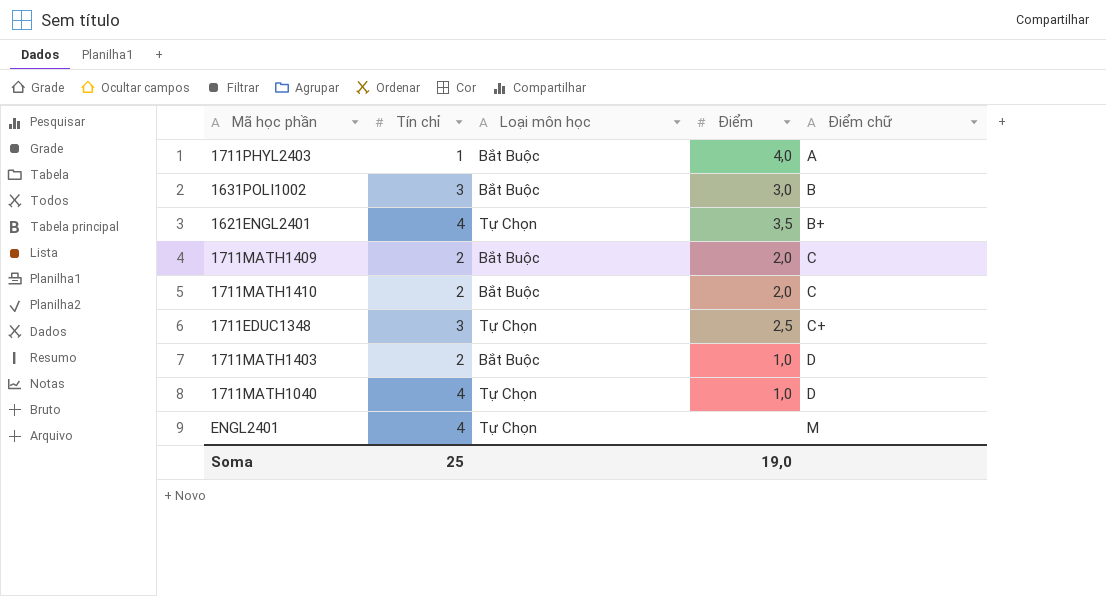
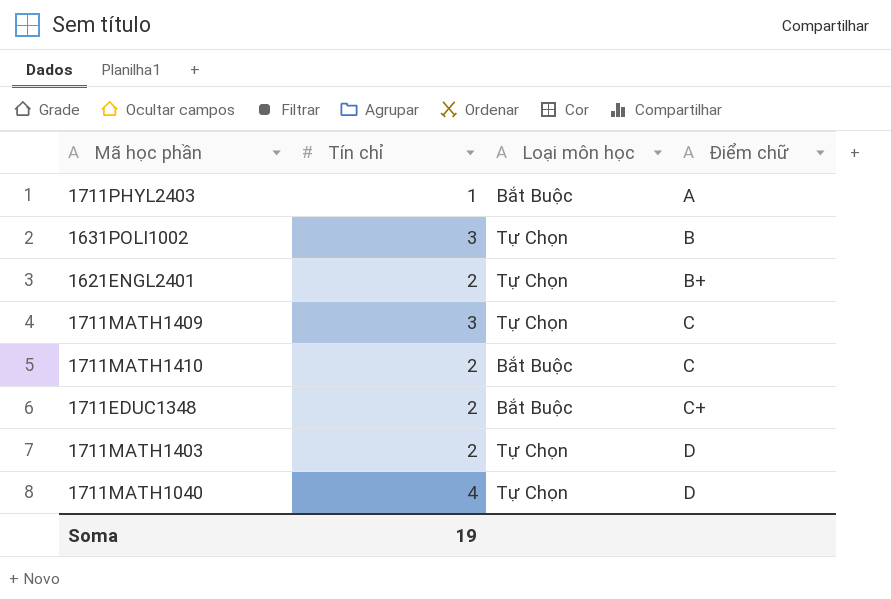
column Điểm | position: 4 -> none
row ENGL2401: 4 | Tự Chọn | none | M -> none
1631POLI1002 | Loại môn học: Bắt Buộc -> Tự Chọn
1621ENGL2401 | Tín chỉ: 4 -> 2
1711MATH1409 | Tín chỉ: 2 -> 3
1711MATH1409 | Loại môn học: Bắt Buộc -> Tự Chọn
1711EDUC1348 | Tín chỉ: 3 -> 2
1711EDUC1348 | Loại môn học: Tự Chọn -> Bắt Buộc
1711MATH1403 | Loại môn học: Bắt Buộc -> Tự Chọn
Soma | Tín chỉ: 25 -> 19

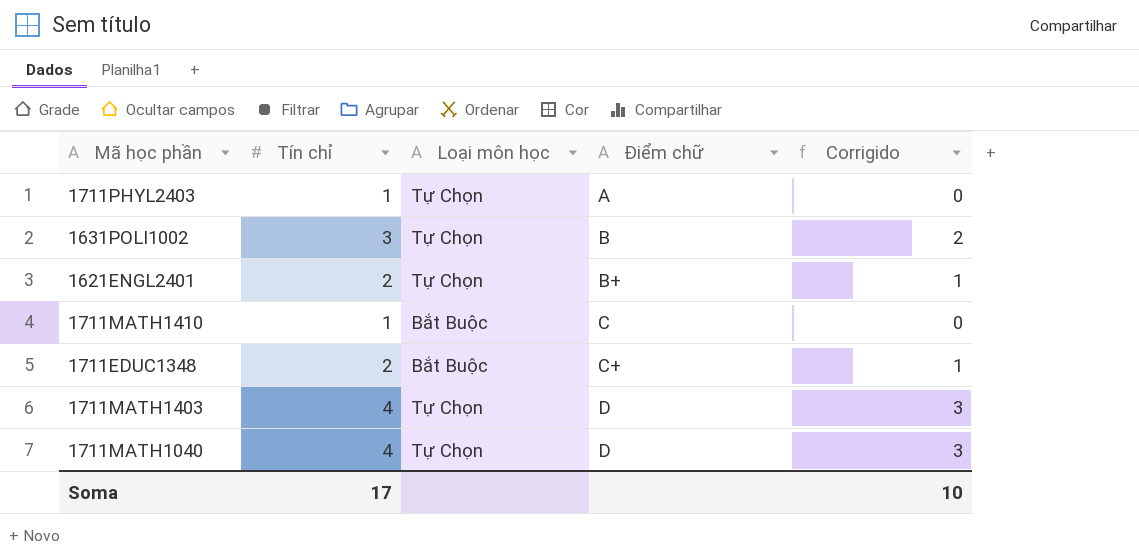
column Corrigido | formula: none -> [Tín chỉ] - 1
row 1711MATH1409: 3 | Tự Chọn | C -> none
1711PHYL2403 | Loại môn học: Bắt Buộc -> Tự Chọn
1711MATH1410 | Tín chỉ: 2 -> 1
1711MATH1403 | Tín chỉ: 2 -> 4
Soma | Tín chỉ: 19 -> 17

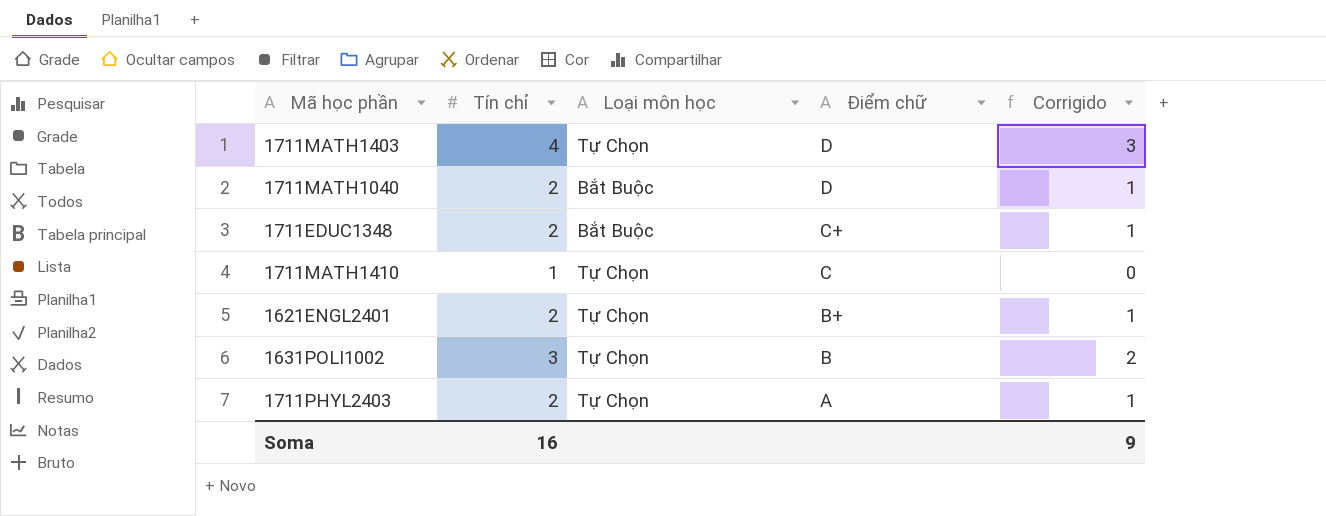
row order: Điểm chữ ascending -> Điểm chữ descending
1711MATH1040 | Tín chỉ: 4 -> 2
1711MATH1040 | Loại môn học: Tự Chọn -> Bắt Buộc
1711MATH1040 | Corrigido: 3 -> 1
1711MATH1410 | Loại môn học: Bắt Buộc -> Tự Chọn
1711PHYL2403 | Tín chỉ: 1 -> 2
1711PHYL2403 | Corrigido: 0 -> 1
Soma | Tín chỉ: 17 -> 16
Soma | Corrigido: 10 -> 9

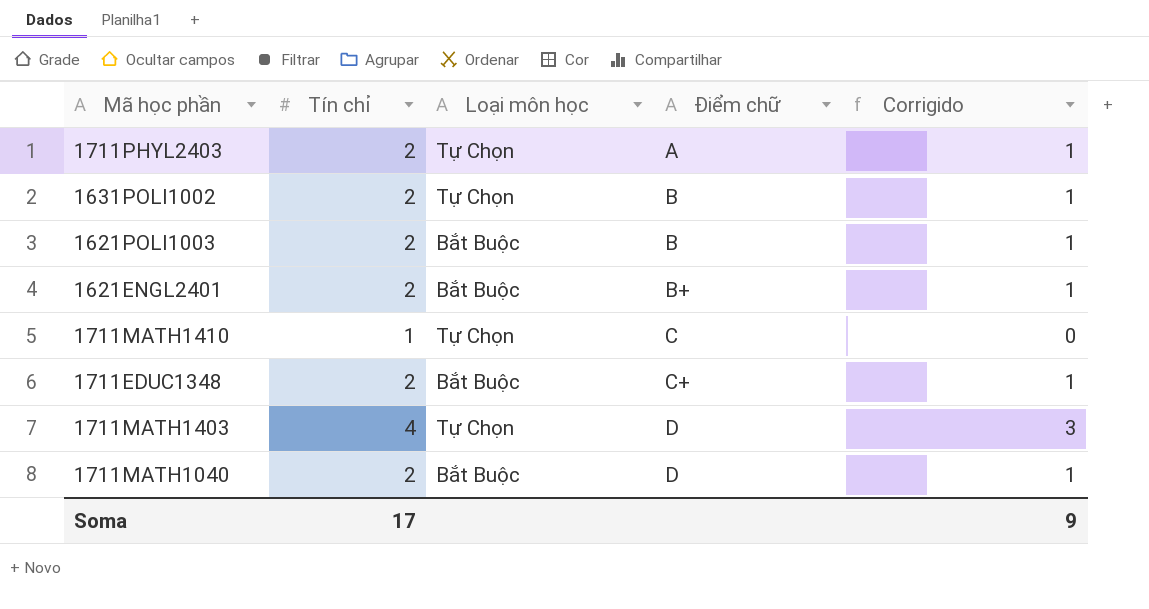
row order: Điểm chữ descending -> Điểm chữ ascending
1631POLI1002 | Tín chỉ: 3 -> 2
1631POLI1002 | Corrigido: 2 -> 1
row 1621POLI1003: none -> 2 | Bắt Buộc | B | 1
1621ENGL2401 | Loại môn học: Tự Chọn -> Bắt Buộc
Soma | Tín chỉ: 16 -> 17

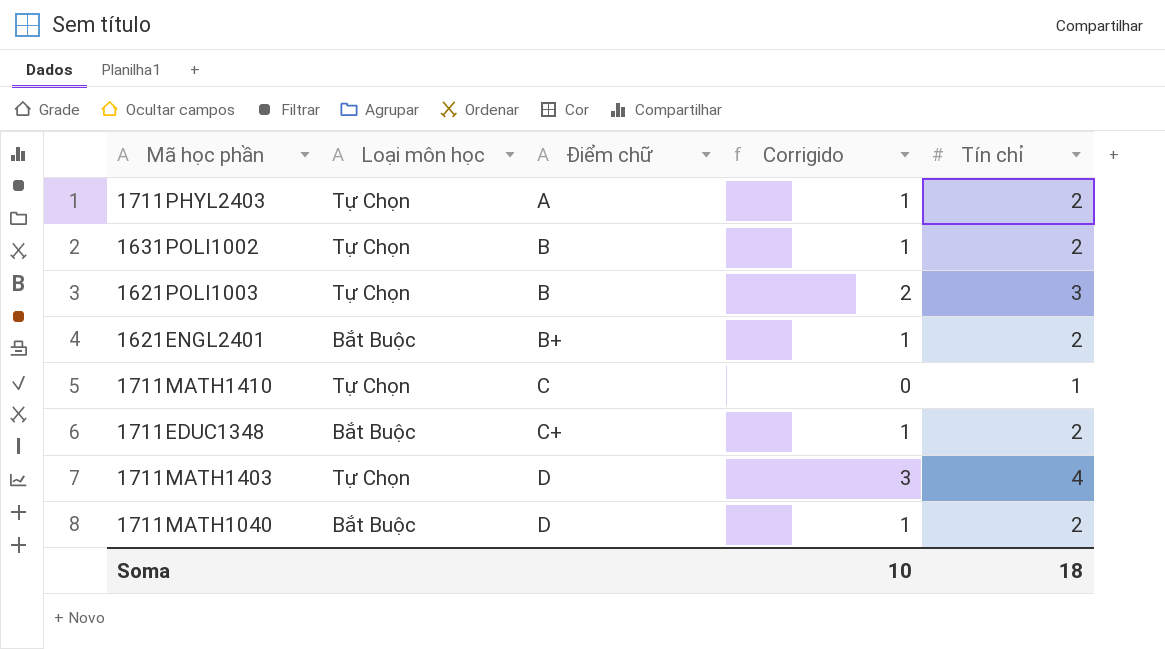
column Tín chỉ | position: 2 -> 5
1621POLI1003 | Loại môn học: Bắt Buộc -> Tự Chọn
1621POLI1003 | Corrigido: 1 -> 2
1621POLI1003 | Tín chỉ: 2 -> 3
Soma | Corrigido: 9 -> 10
Soma | Tín chỉ: 17 -> 18

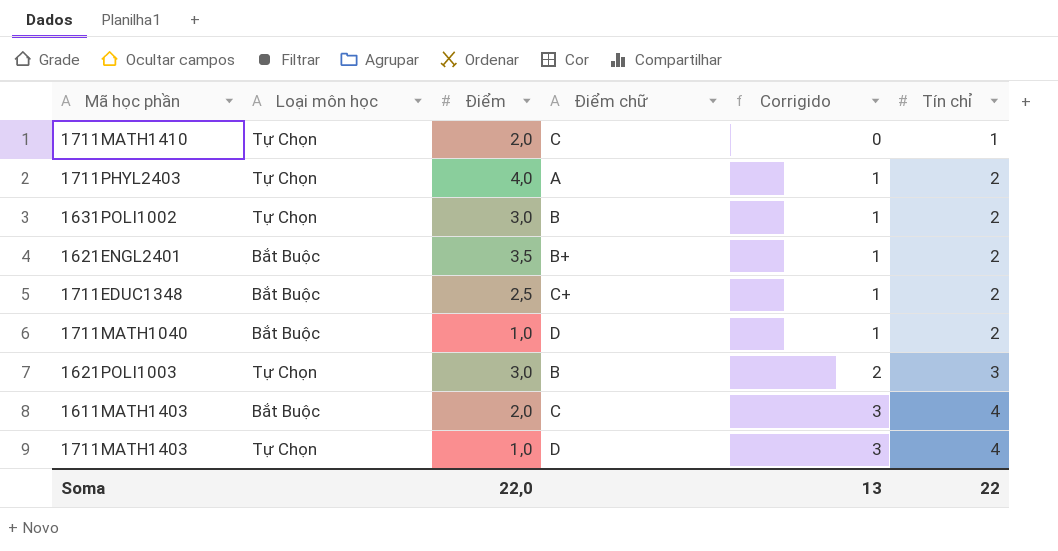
row order: Điểm chữ ascending -> Corrigido ascending
column Điểm | position: none -> 3
row 1611MATH1403: none -> Bắt Buộc | 2,0 | C | 3 | 4
Soma | Corrigido: 10 -> 13
Soma | Tín chỉ: 18 -> 22

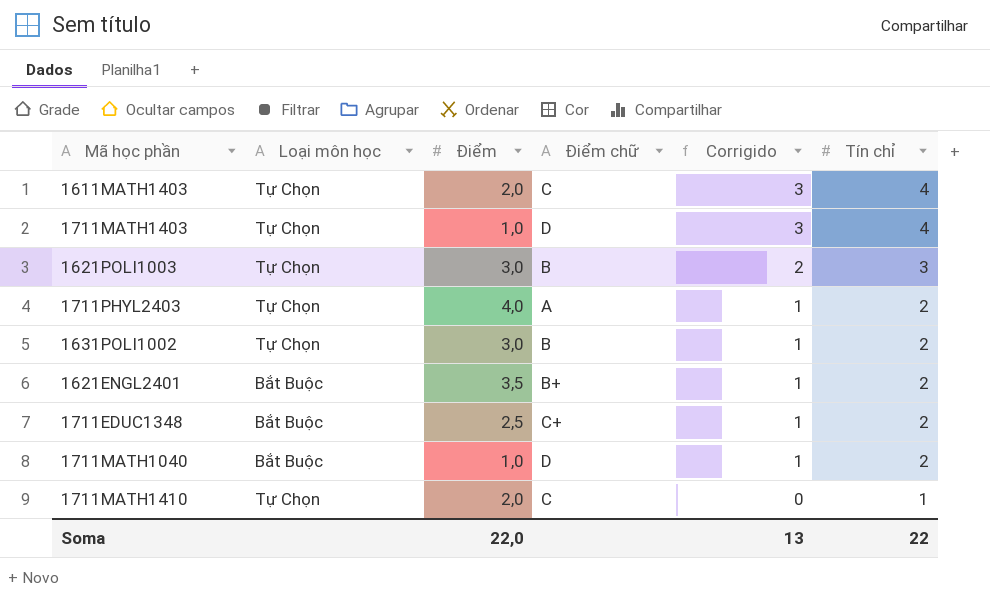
row order: Corrigido ascending -> Corrigido descending
1611MATH1403 | Loại môn học: Bắt Buộc -> Tự Chọn

